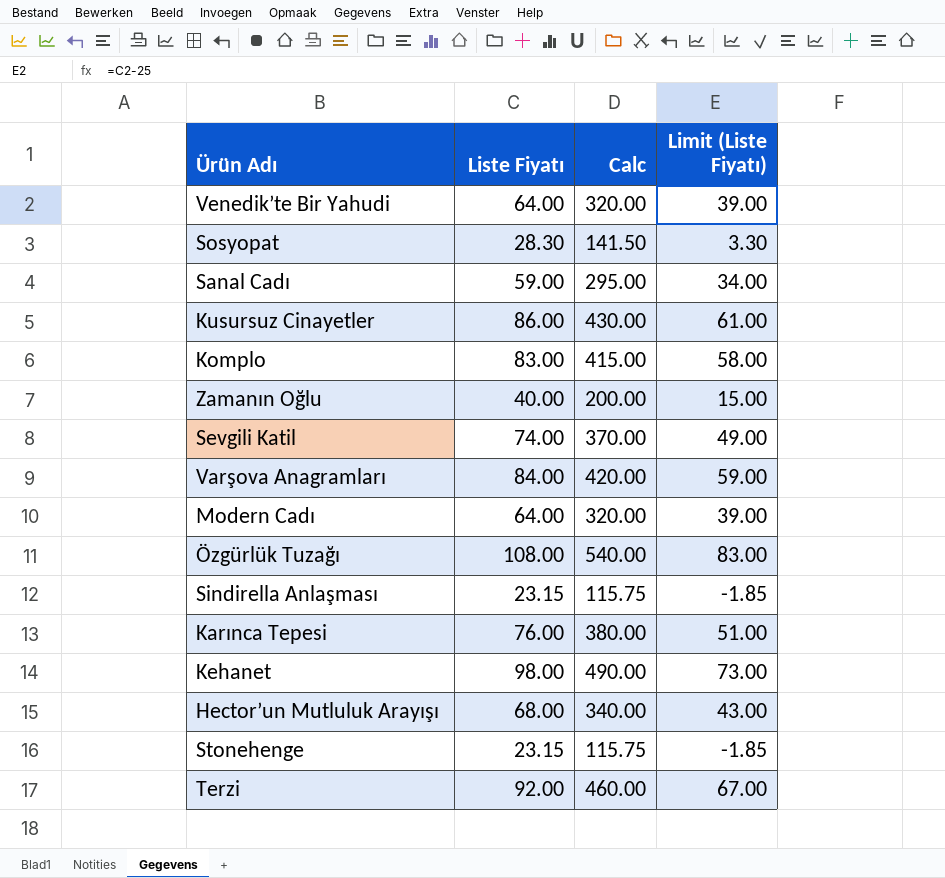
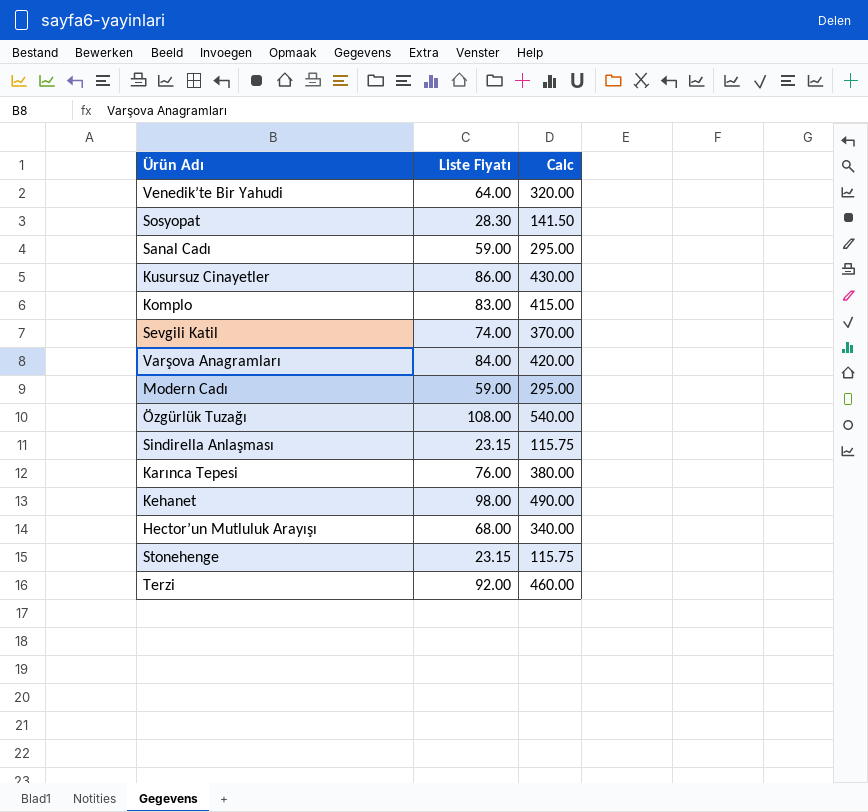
column Limit (Liste Fiyatı) | formula: [Liste Fiyatı] - 25 -> none
row Zamanın Oğlu: 40.00 | 200.00 | 15.00 -> none
Modern Cadı | Liste Fiyatı: 64.00 -> 59.00
Modern Cadı | Calc: 320.00 -> 295.00

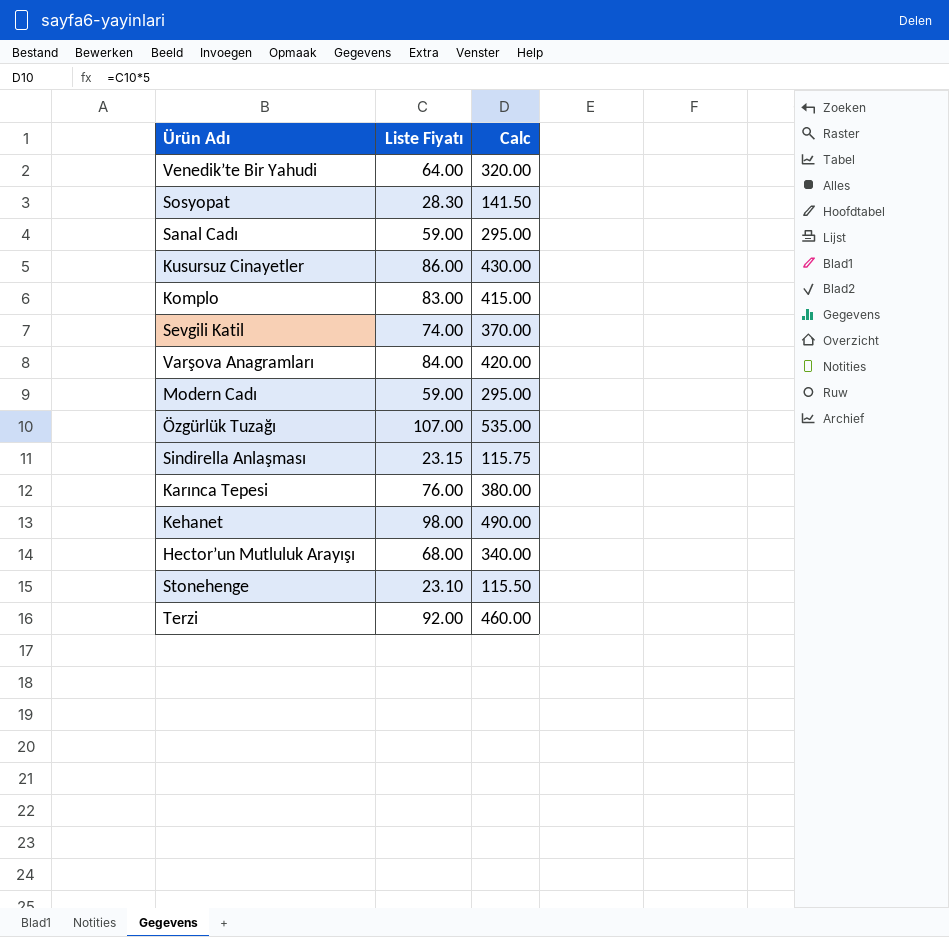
Özgürlük Tuzağı | Liste Fiyatı: 108.00 -> 107.00
Özgürlük Tuzağı | Calc: 540.00 -> 535.00
Stonehenge | Liste Fiyatı: 23.15 -> 23.10
Stonehenge | Calc: 115.75 -> 115.50

